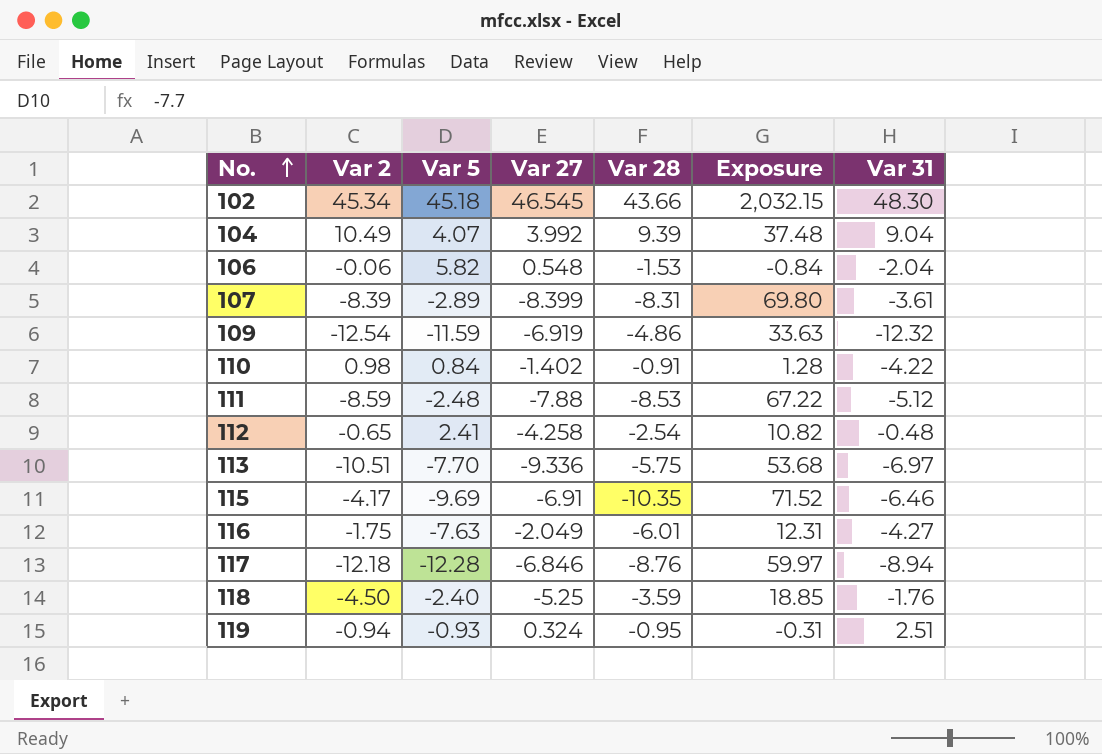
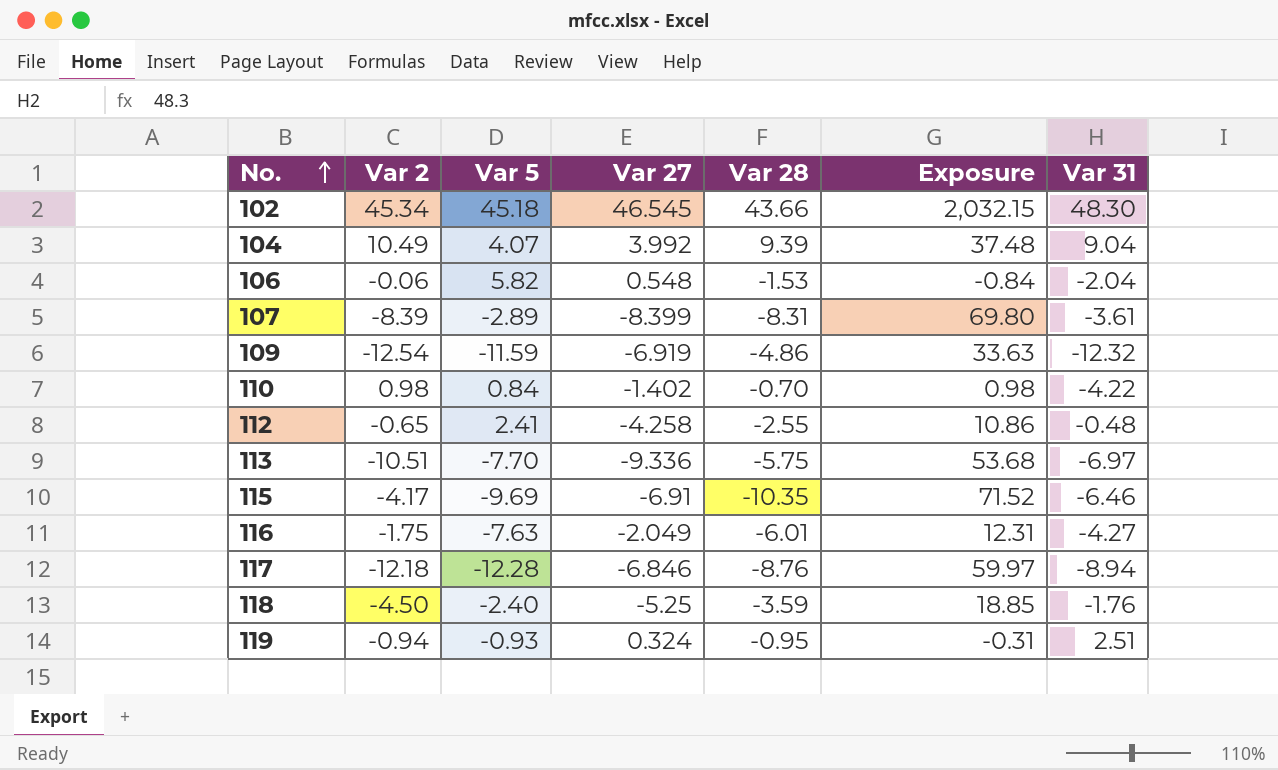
row 111: -8.59 | -2.48 | -7.88 | -8.53 | 67.22 | -5.12 -> none
110 | Var 28: -0.91 -> -0.70
110 | Exposure: 1.28 -> 0.98
112 | Var 28: -2.54 -> -2.55
112 | Exposure: 10.82 -> 10.86

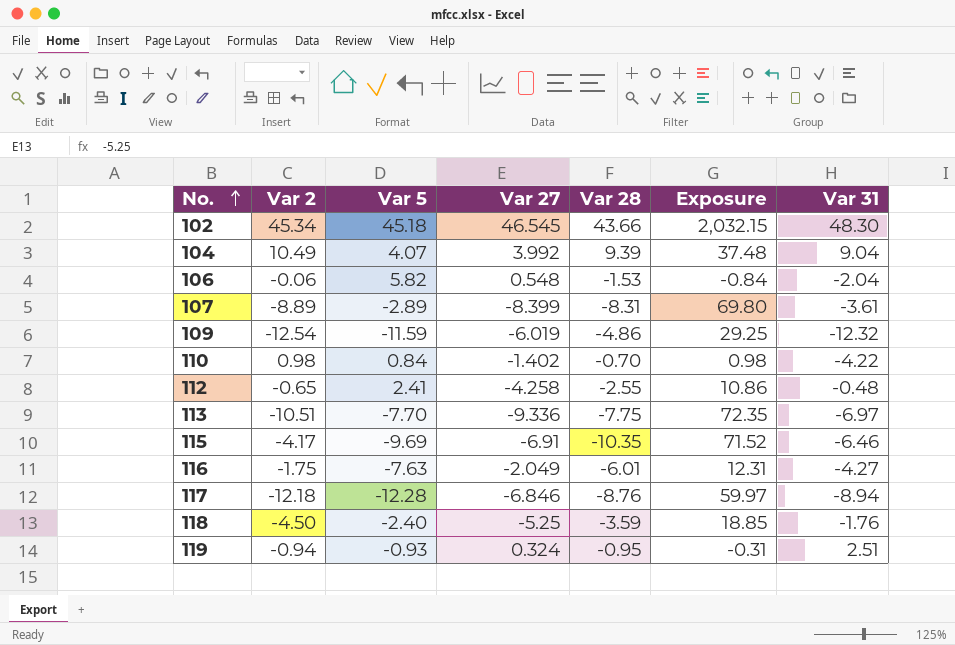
107 | Var 2: -8.39 -> -8.89
109 | Var 27: -6.919 -> -6.019
109 | Exposure: 33.63 -> 29.25
113 | Var 28: -5.75 -> -7.75
113 | Exposure: 53.68 -> 72.35

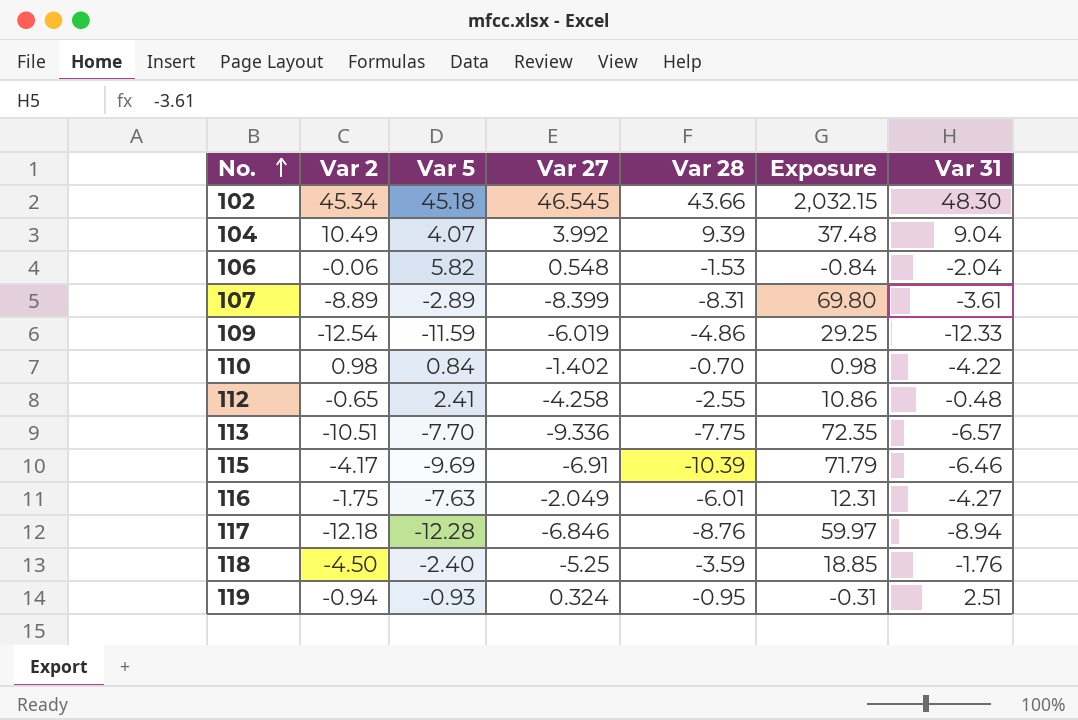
109 | Var 31: -12.32 -> -12.33
113 | Var 31: -6.97 -> -6.57
115 | Var 28: -10.35 -> -10.39
115 | Exposure: 71.52 -> 71.79

